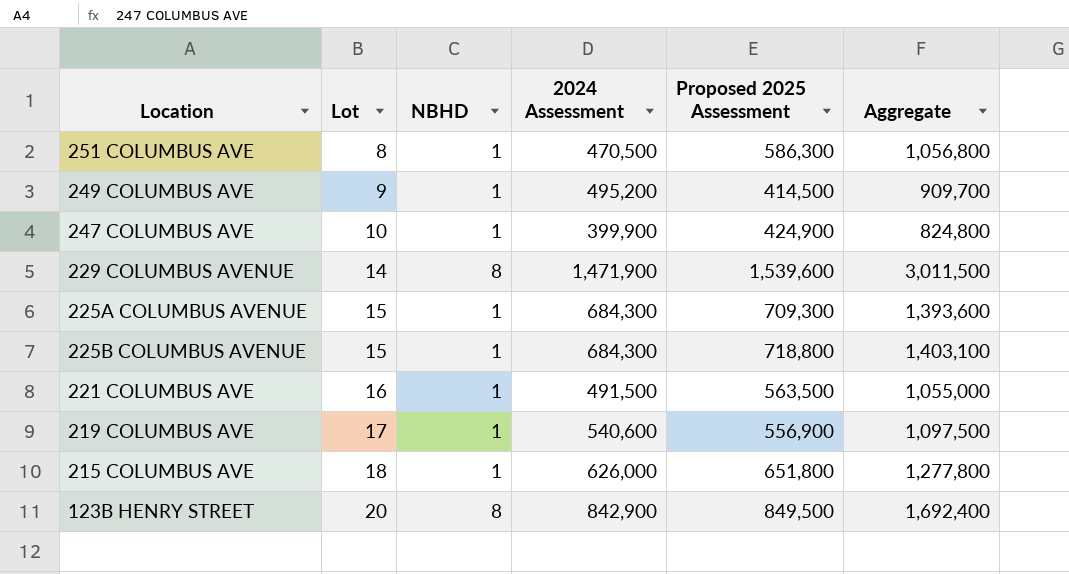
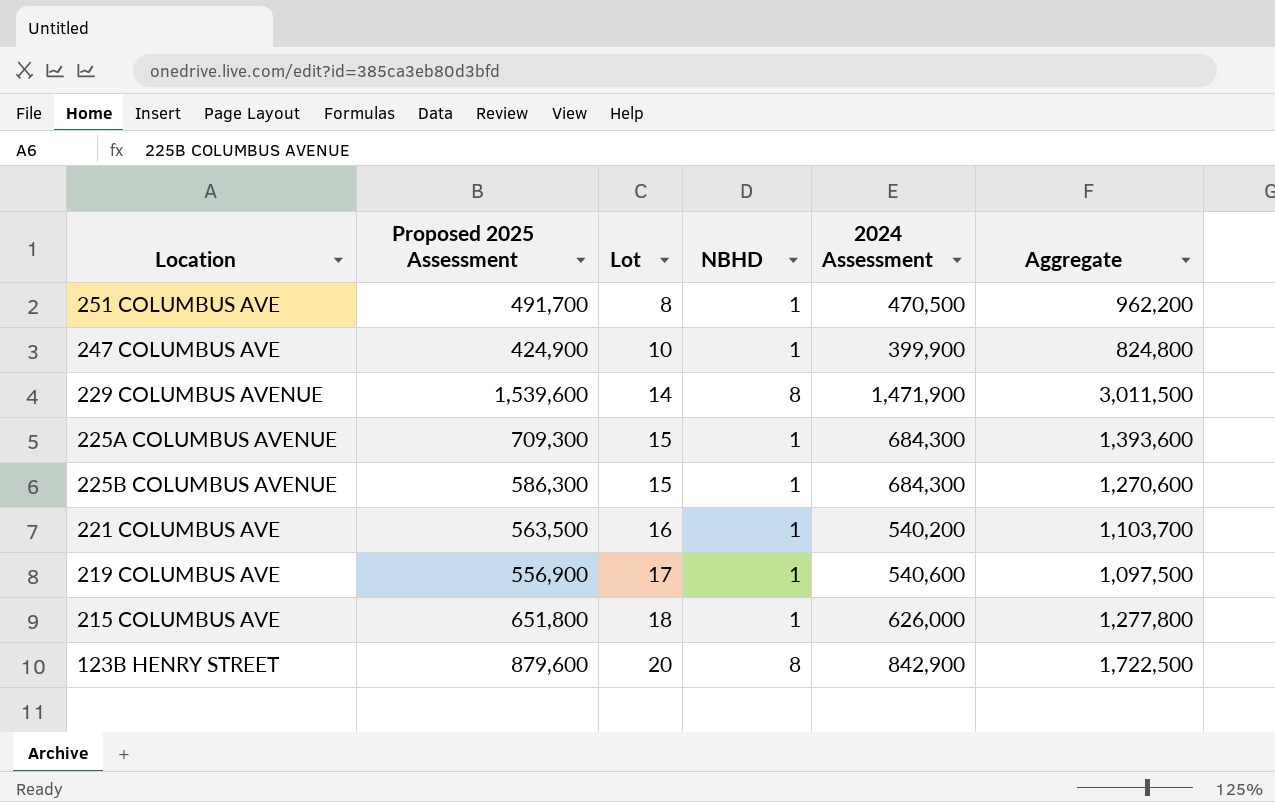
column Proposed 2025 Assessment | position: 5 -> 2
row 249 COLUMBUS AVE: 9 | 1 | 495,200 | 414,500 | 909,700 -> none
251 COLUMBUS AVE | Proposed 2025 Assessment: 586,300 -> 491,700
251 COLUMBUS AVE | Aggregate: 1,056,800 -> 962,200
225B COLUMBUS AVENUE | Proposed 2025 Assessment: 718,800 -> 586,300
225B COLUMBUS AVENUE | Aggregate: 1,403,100 -> 1,270,600
221 COLUMBUS AVE | 2024 Assessment: 491,500 -> 540,200
221 COLUMBUS AVE | Aggregate: 1,055,000 -> 1,103,700
123B HENRY STREET | Proposed 2025 Assessment: 849,500 -> 879,600
123B HENRY STREET | Aggregate: 1,692,400 -> 1,722,500

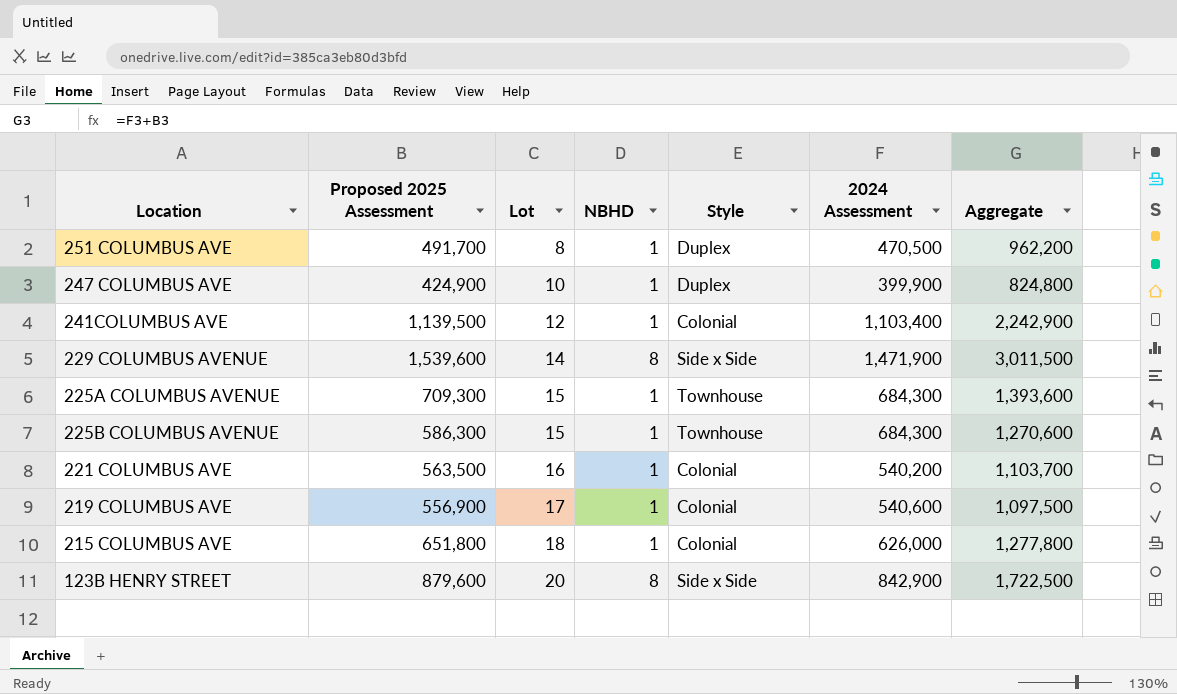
column Style | position: none -> 5
row 241COLUMBUS AVE: none -> 1,139,500 | 12 | 1 | Colonial | 1,103,400 | 2,242,900

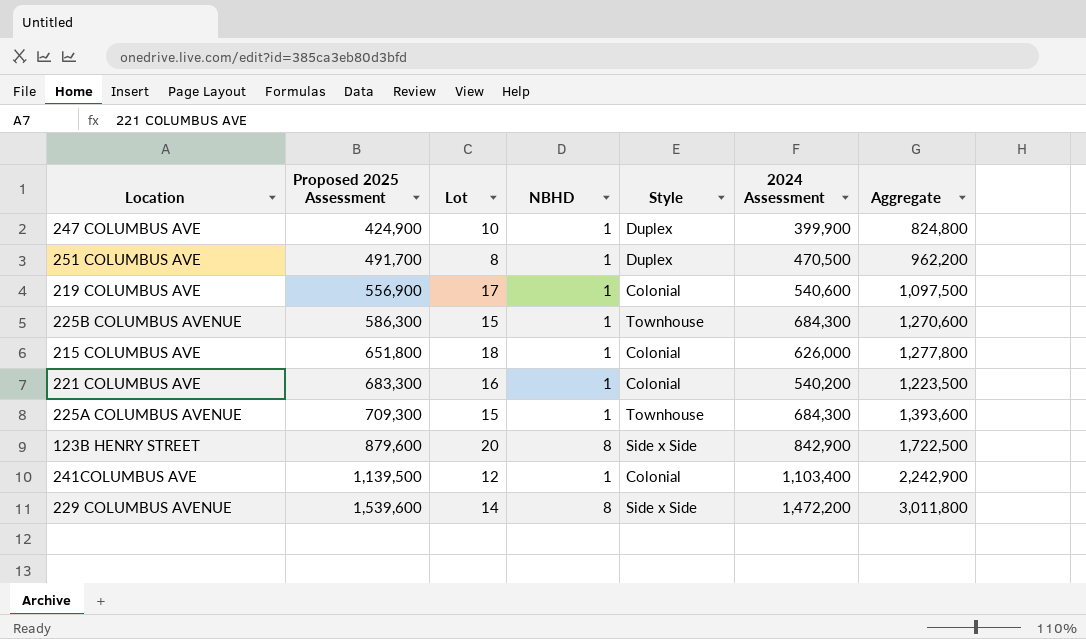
row order: Lot ascending -> Proposed 2025 Assessment ascending
221 COLUMBUS AVE | Proposed 2025 Assessment: 563,500 -> 683,300
221 COLUMBUS AVE | Aggregate: 1,103,700 -> 1,223,500
229 COLUMBUS AVENUE | 2024 Assessment: 1,471,900 -> 1,472,200
229 COLUMBUS AVENUE | Aggregate: 3,011,500 -> 3,011,800

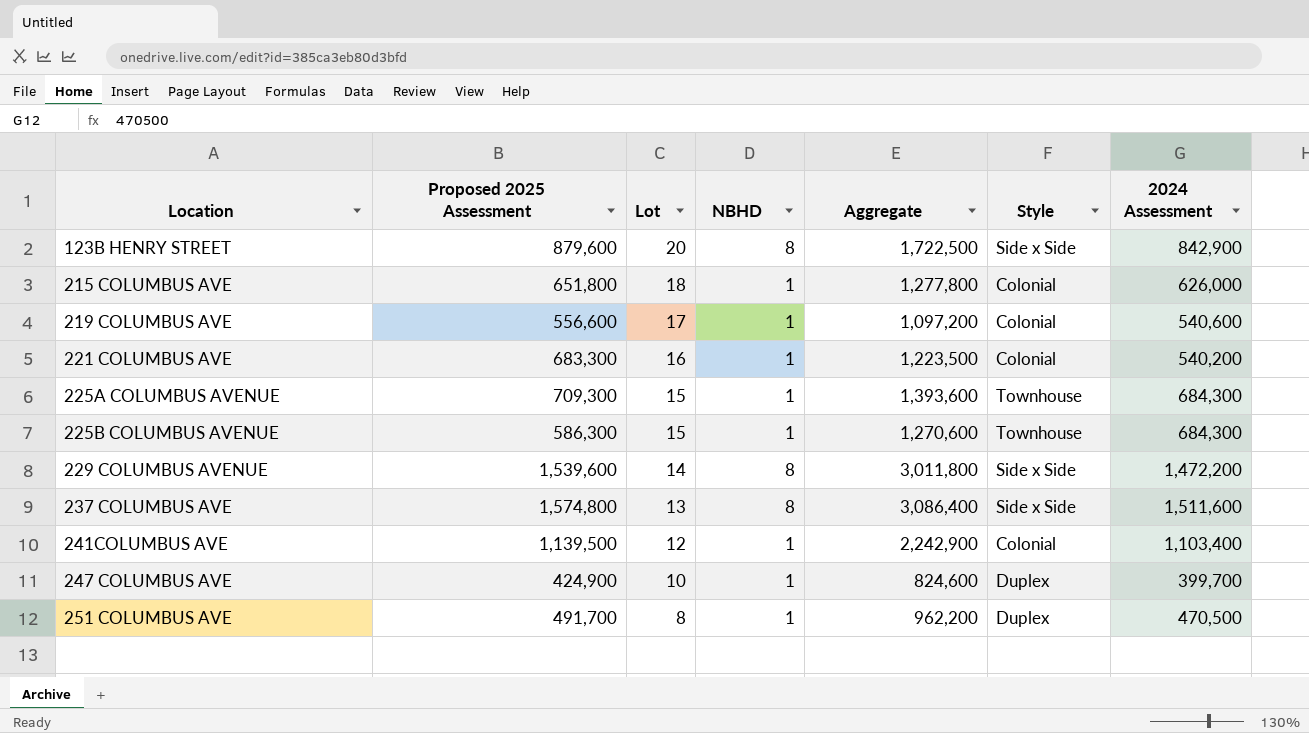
row order: Proposed 2025 Assessment ascending -> Location ascending
column Aggregate | position: 7 -> 5
219 COLUMBUS AVE | Proposed 2025 Assessment: 556,900 -> 556,600
219 COLUMBUS AVE | Aggregate: 1,097,500 -> 1,097,200
row 237 COLUMBUS AVE: none -> 1,574,800 | 13 | 8 | 3,086,400 | Side x Side | 1,511,600
247 COLUMBUS AVE | Aggregate: 824,800 -> 824,600
247 COLUMBUS AVE | 2024 Assessment: 399,900 -> 399,700

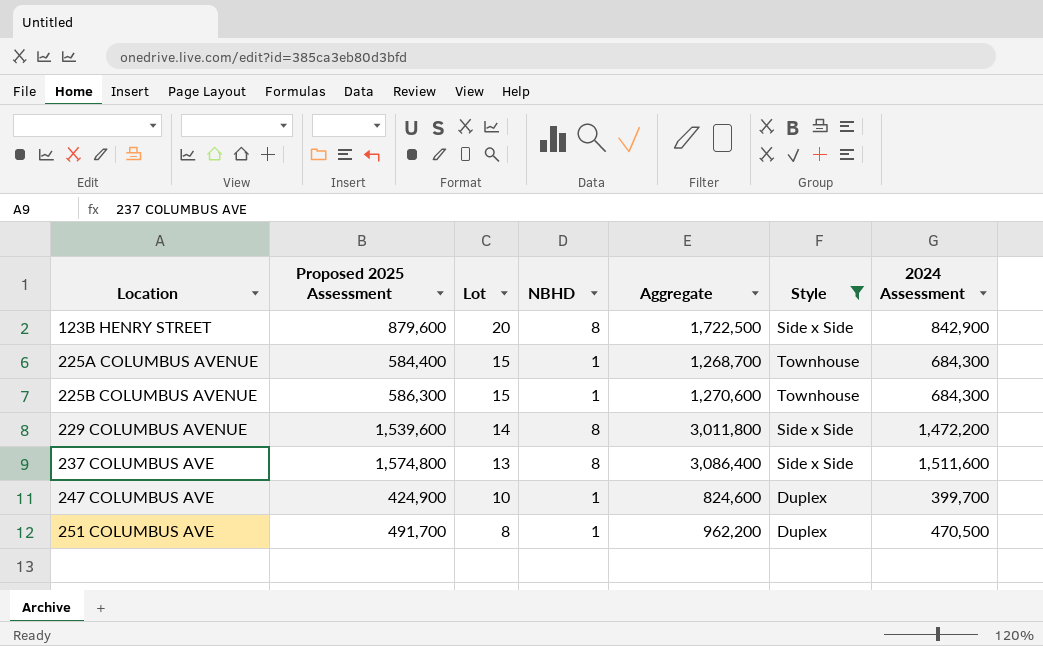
filter: none -> Style != Colonial
225A COLUMBUS AVENUE | Proposed 2025 Assessment: 709,300 -> 584,400
225A COLUMBUS AVENUE | Aggregate: 1,393,600 -> 1,268,700

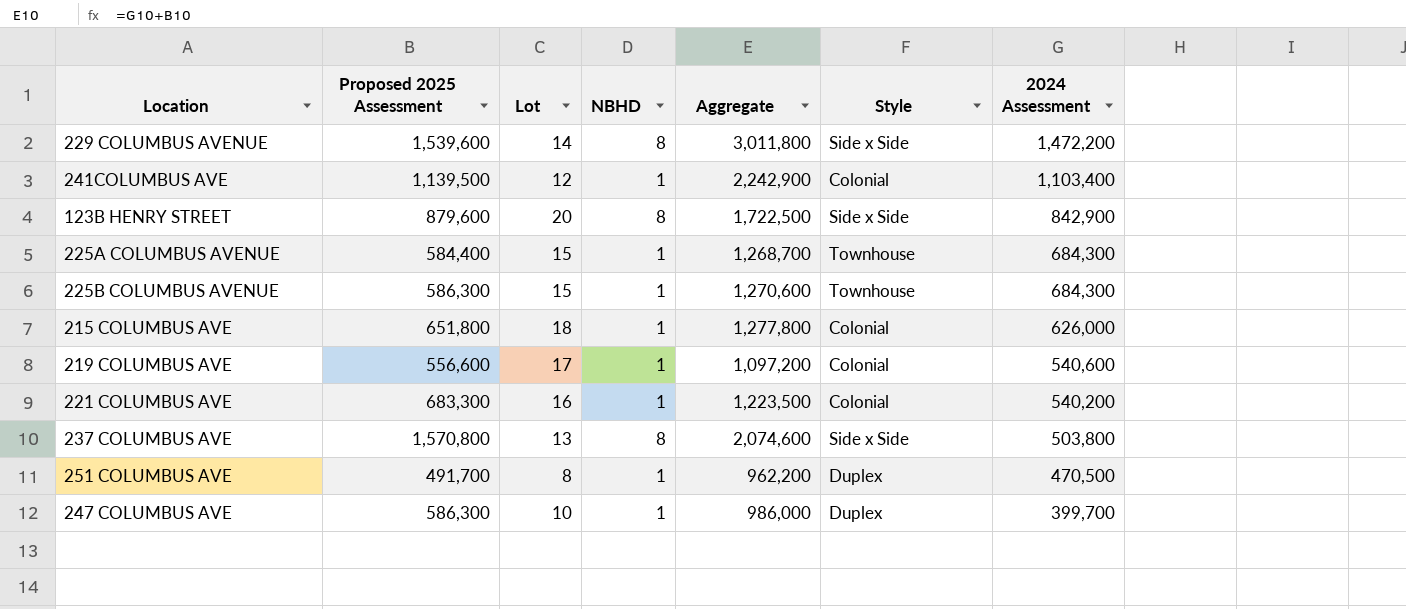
filter: Style != Colonial -> none
row order: Location ascending -> 2024 Assessment descending
237 COLUMBUS AVE | Proposed 2025 Assessment: 1,574,800 -> 1,570,800
237 COLUMBUS AVE | Aggregate: 3,086,400 -> 2,074,600
237 COLUMBUS AVE | 2024 Assessment: 1,511,600 -> 503,800
247 COLUMBUS AVE | Proposed 2025 Assessment: 424,900 -> 586,300
247 COLUMBUS AVE | Aggregate: 824,600 -> 986,000

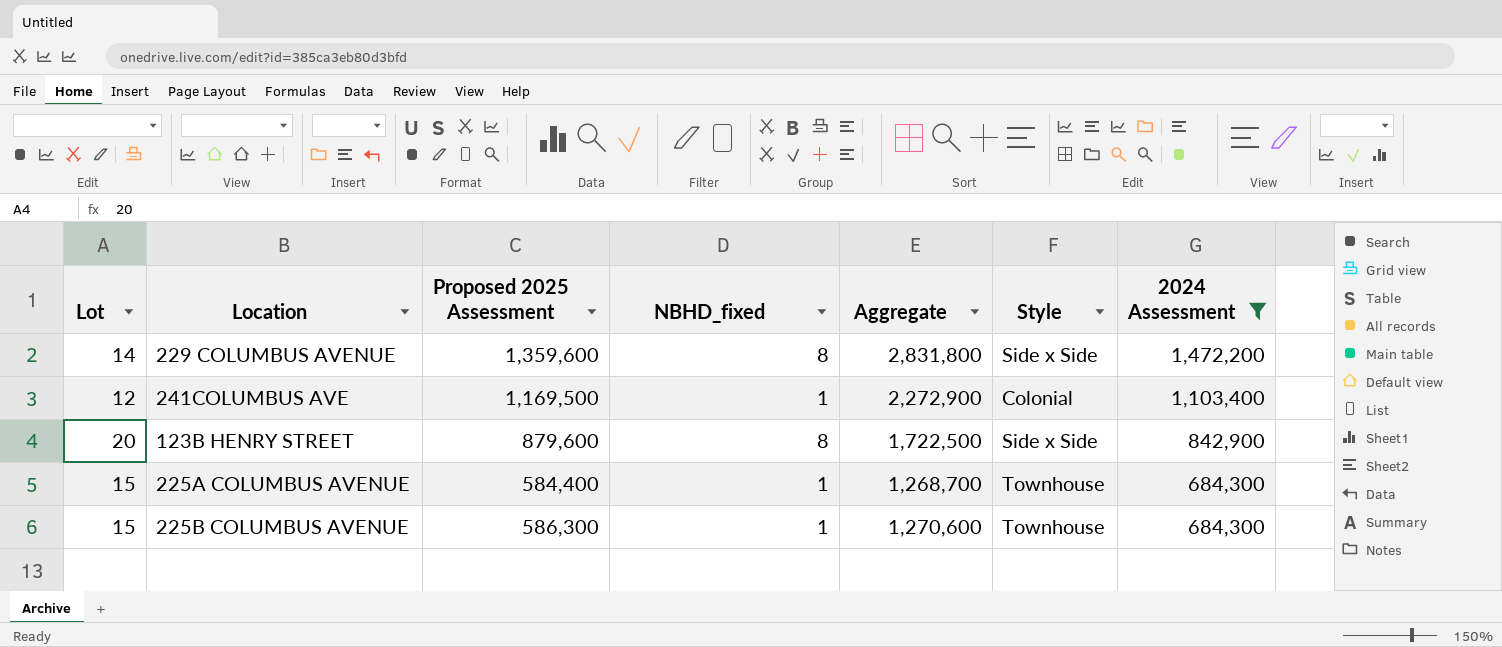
filter: none -> 2024 Assessment >= 684,300
column Lot | position: 3 -> 1
column name: NBHD -> NBHD_fixed
229 COLUMBUS AVENUE | Proposed 2025 Assessment: 1,539,600 -> 1,359,600
229 COLUMBUS AVENUE | Aggregate: 3,011,800 -> 2,831,800
241COLUMBUS AVE | Proposed 2025 Assessment: 1,139,500 -> 1,169,500
241COLUMBUS AVE | Aggregate: 2,242,900 -> 2,272,900

